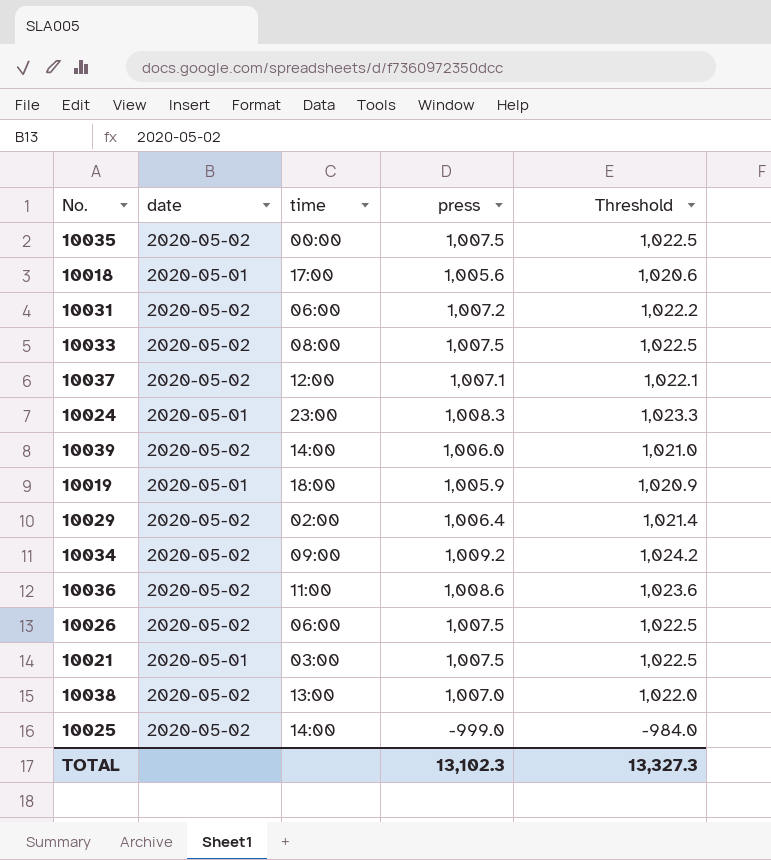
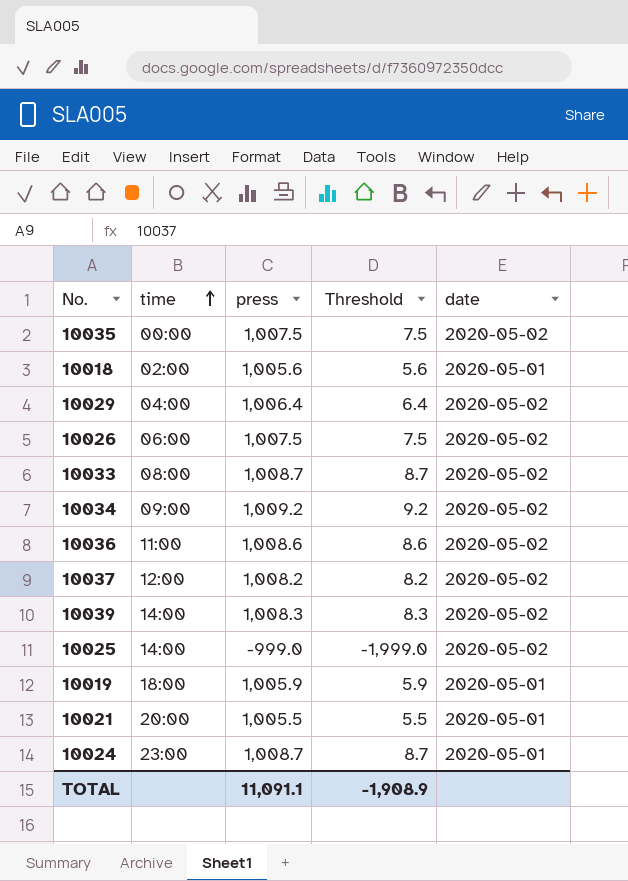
row order: none -> time ascending
column Threshold | formula: [press] + 15 -> [press] - 1000
column date | position: 2 -> 5
row 10031: 2020-05-02 | 06:00 | 1,007.2 | 1,022.2 -> none
row 10038: 2020-05-02 | 13:00 | 1,007.0 | 1,022.0 -> none
10018 | time: 17:00 -> 02:00
10029 | time: 02:00 -> 04:00
10033 | press: 1,007.5 -> 1,008.7
10037 | press: 1,007.1 -> 1,008.2
10039 | press: 1,006.0 -> 1,008.3
10021 | time: 03:00 -> 20:00
10021 | press: 1,007.5 -> 1,005.5
10024 | press: 1,008.3 -> 1,008.7
TOTAL | press: 13,102.3 -> 11,091.1
TOTAL | Threshold: 13,327.3 -> -1,908.9

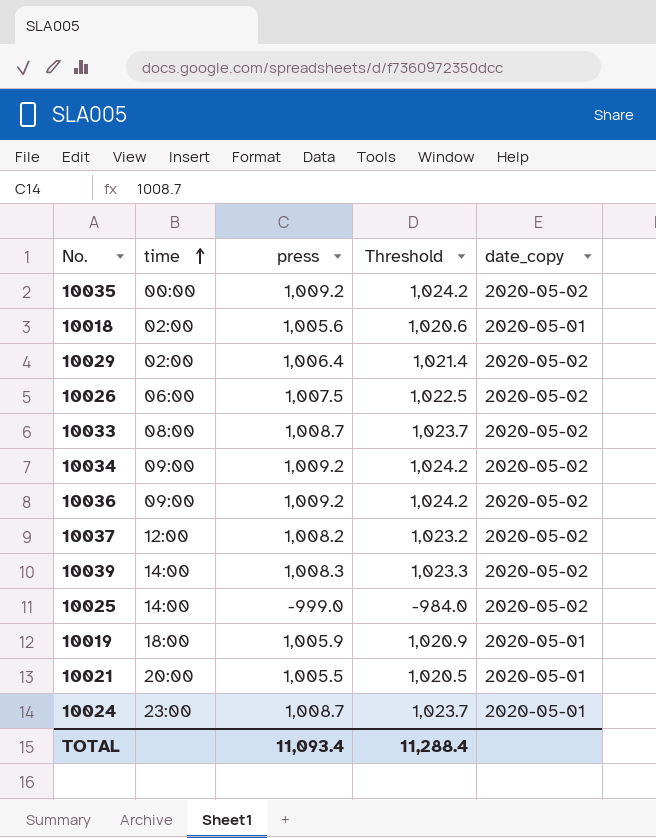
column Threshold | formula: [press] - 1000 -> [press] + 15
column name: date -> date_copy
10035 | press: 1,007.5 -> 1,009.2
10029 | time: 04:00 -> 02:00
10036 | time: 11:00 -> 09:00
10036 | press: 1,008.6 -> 1,009.2
TOTAL | press: 11,091.1 -> 11,093.4
TOTAL | Threshold: -1,908.9 -> 11,288.4

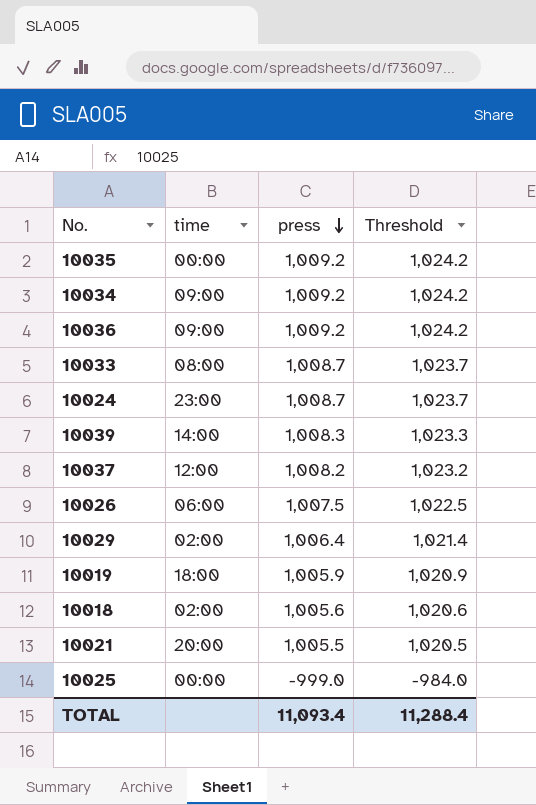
row order: time ascending -> press descending
column date_copy | position: 5 -> none
10025 | time: 14:00 -> 00:00

